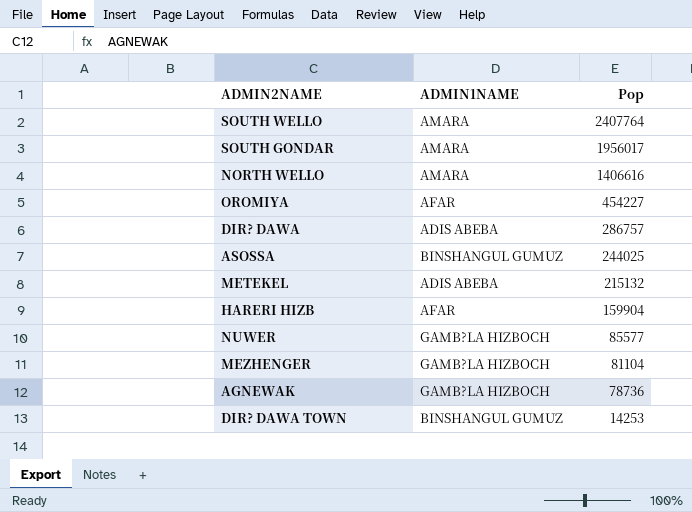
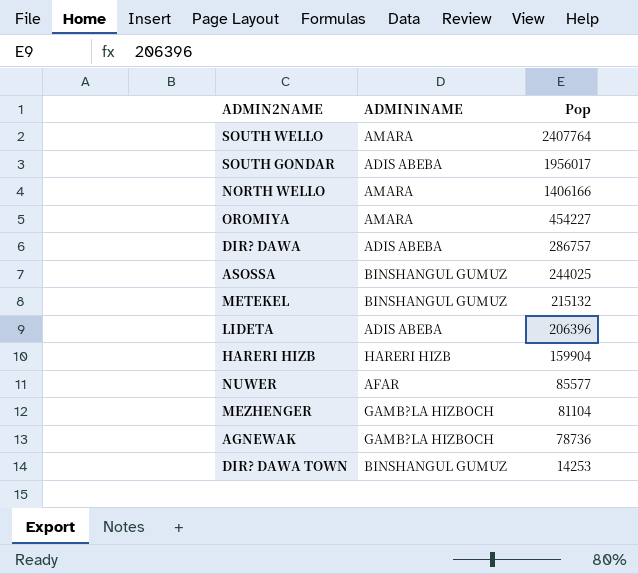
SOUTH GONDAR | ADMIN1NAME: AMARA -> ADIS ABEBA
NORTH WELLO | Pop: 1406616 -> 1406166
OROMIYA | ADMIN1NAME: AFAR -> AMARA
METEKEL | ADMIN1NAME: ADIS ABEBA -> BINSHANGUL GUMUZ
row LIDETA: none -> ADIS ABEBA | 206396
HARERI HIZB | ADMIN1NAME: AFAR -> HARERI HIZB
NUWER | ADMIN1NAME: GAMB?LA HIZBOCH -> AFAR

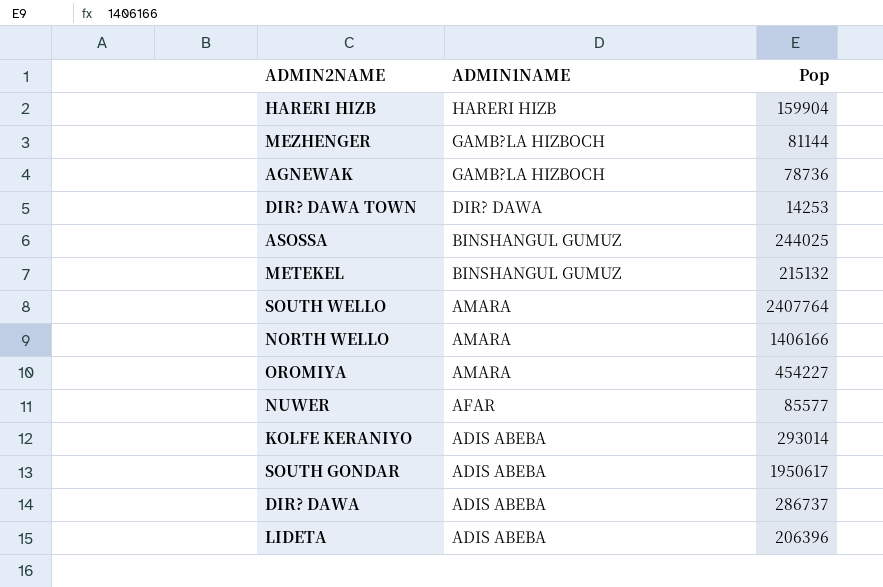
row order: Pop descending -> ADMIN1NAME descending
MEZHENGER | Pop: 81104 -> 81144
DIR? DAWA TOWN | ADMIN1NAME: BINSHANGUL GUMUZ -> DIR? DAWA
row KOLFE KERANIYO: none -> ADIS ABEBA | 293014
SOUTH GONDAR | Pop: 1956017 -> 1950617
DIR? DAWA | Pop: 286757 -> 286737

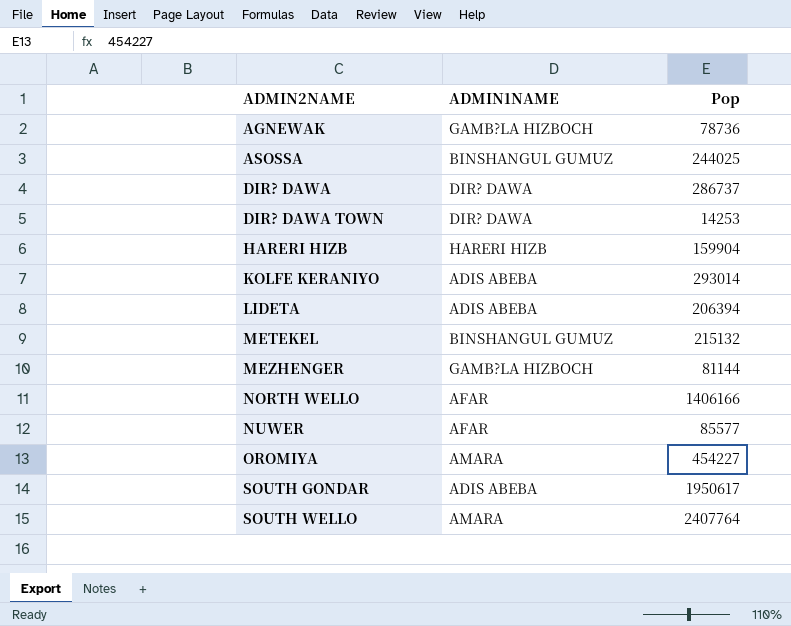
row order: ADMIN1NAME descending -> ADMIN2NAME ascending
DIR? DAWA | ADMIN1NAME: ADIS ABEBA -> DIR? DAWA
LIDETA | Pop: 206396 -> 206394
NORTH WELLO | ADMIN1NAME: AMARA -> AFAR

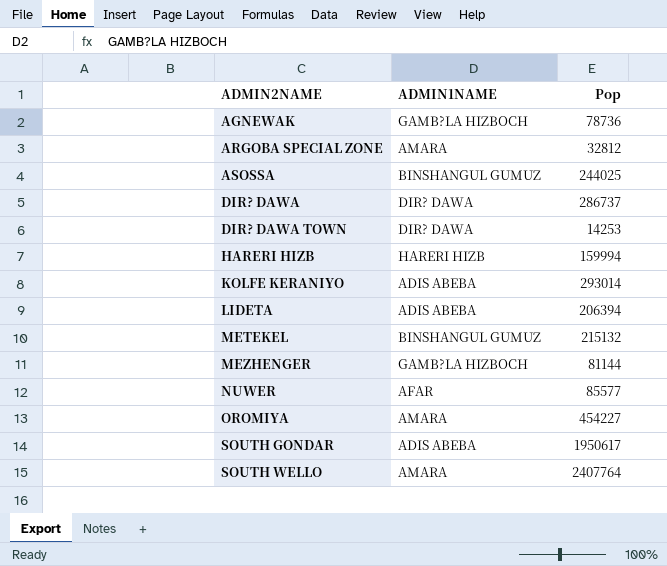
row NORTH WELLO: AFAR | 1406166 -> none
row ARGOBA SPECIAL ZONE: none -> AMARA | 32812
HARERI HIZB | Pop: 159904 -> 159994

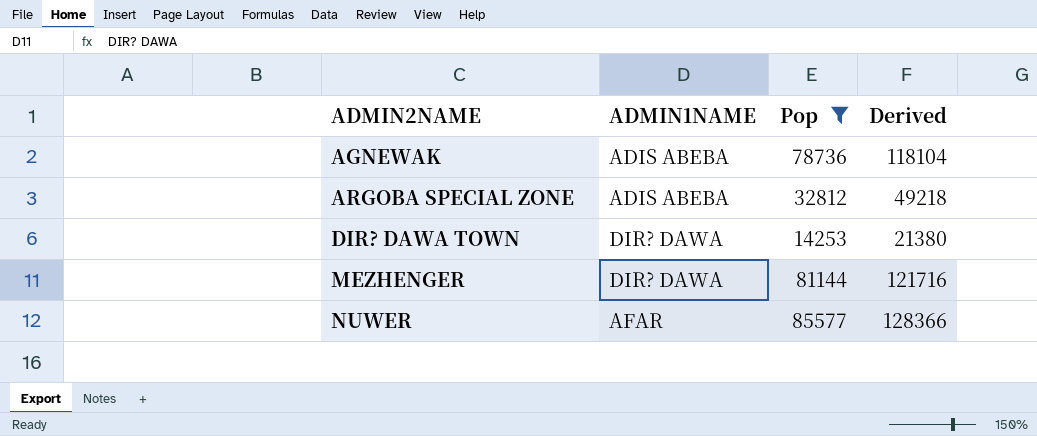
filter: none -> Pop <= 85577
column Derived | formula: none -> [Pop] * 1.5
AGNEWAK | ADMIN1NAME: GAMB?LA HIZBOCH -> ADIS ABEBA
ARGOBA SPECIAL ZONE | ADMIN1NAME: AMARA -> ADIS ABEBA
MEZHENGER | ADMIN1NAME: GAMB?LA HIZBOCH -> DIR? DAWA

